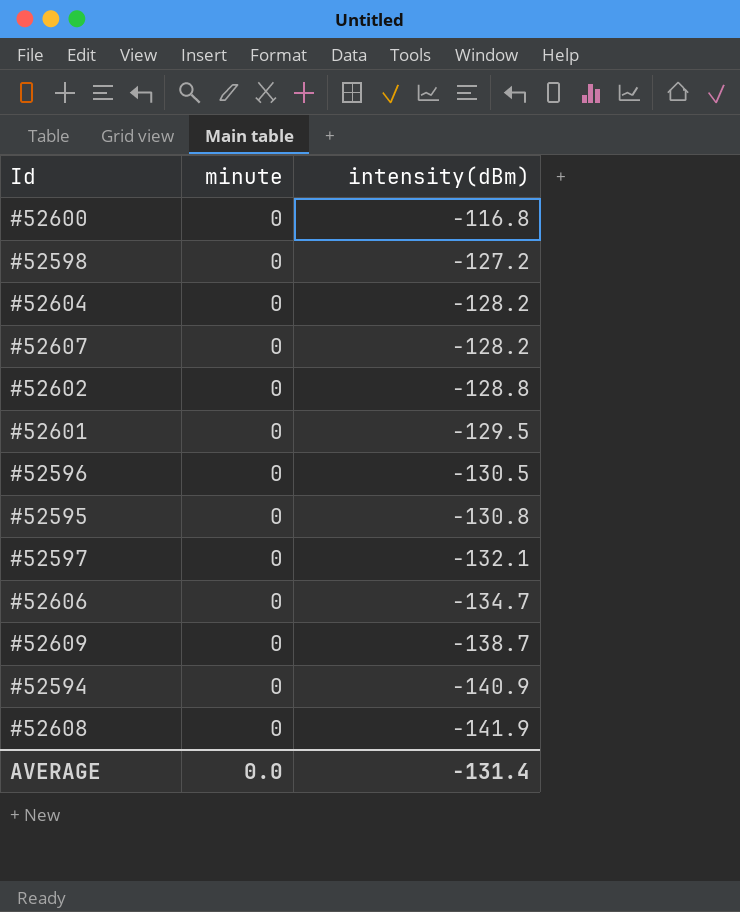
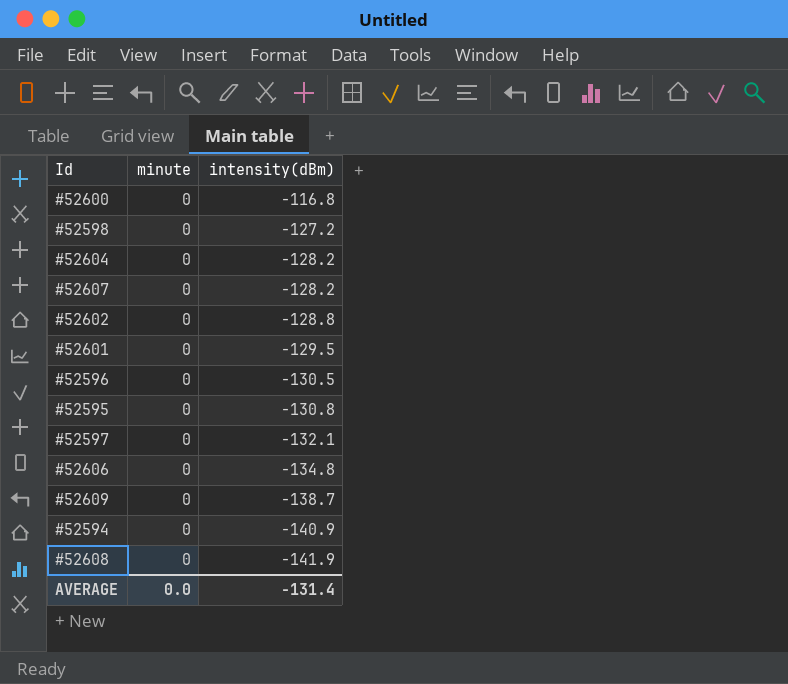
#52606 | intensity(dBm): -134.7 -> -134.8

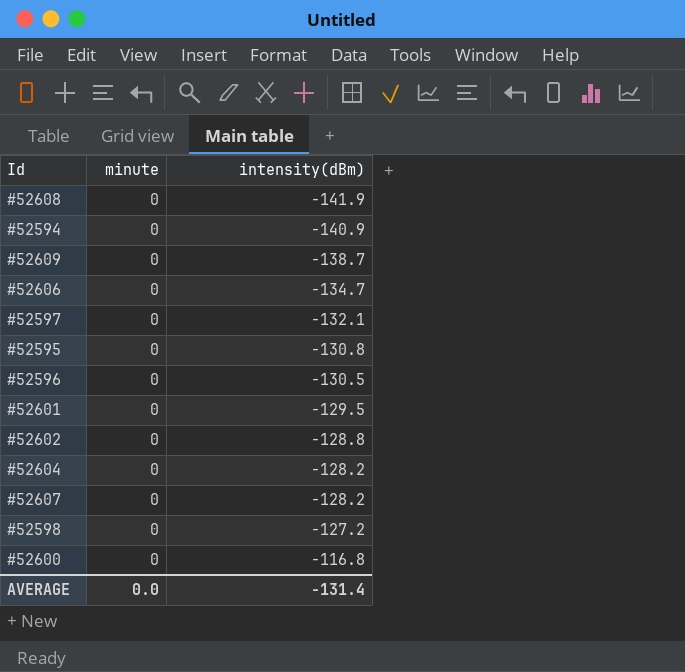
row order: intensity(dBm) descending -> intensity(dBm) ascending
#52606 | intensity(dBm): -134.8 -> -134.7

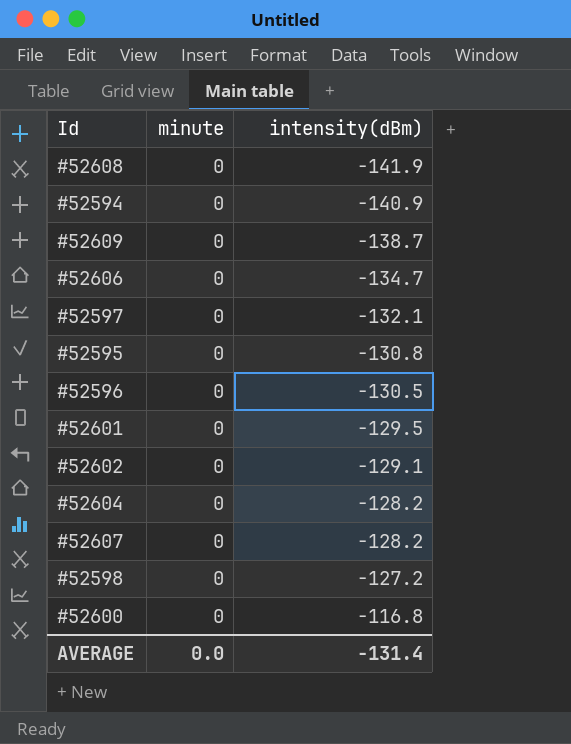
#52602 | intensity(dBm): -128.8 -> -129.1

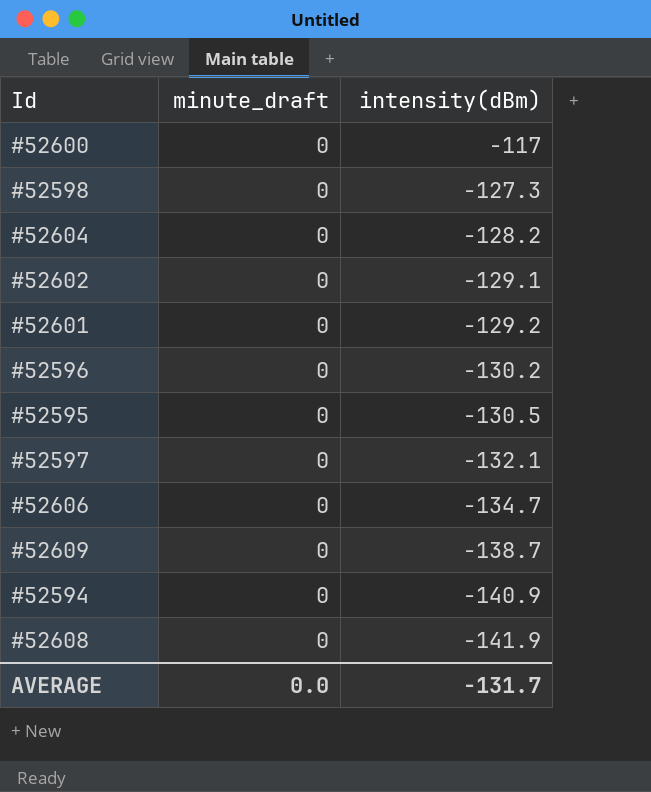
row order: intensity(dBm) ascending -> intensity(dBm) descending
column name: minute -> minute_draft
row #52607: 0 | -128.2 -> none
#52600 | intensity(dBm): -116.8 -> -117
#52598 | intensity(dBm): -127.2 -> -127.3
#52601 | intensity(dBm): -129.5 -> -129.2
#52596 | intensity(dBm): -130.5 -> -130.2
#52595 | intensity(dBm): -130.8 -> -130.5
AVERAGE | intensity(dBm): -131.4 -> -131.7

